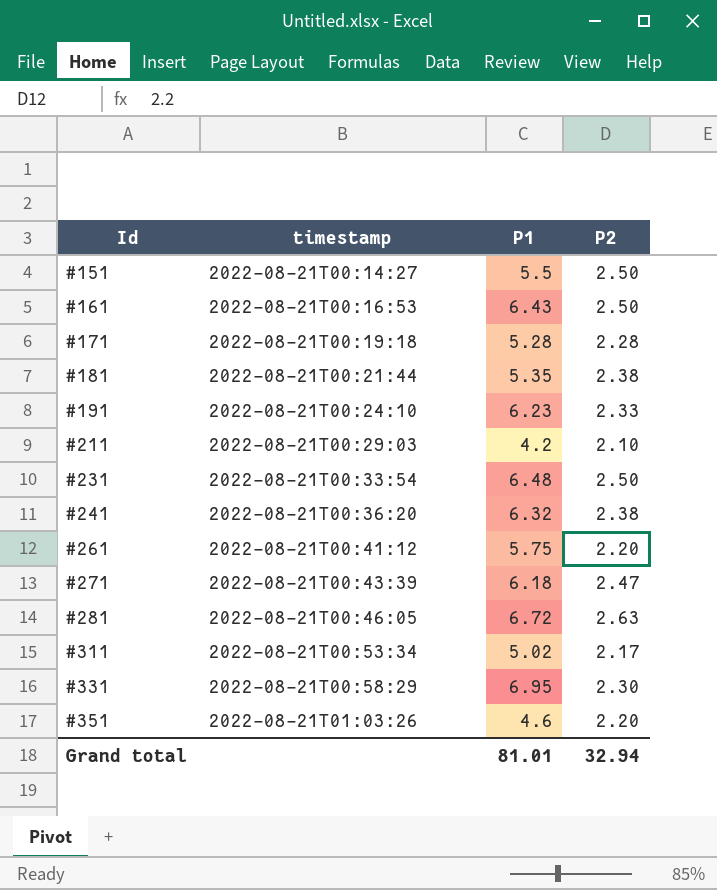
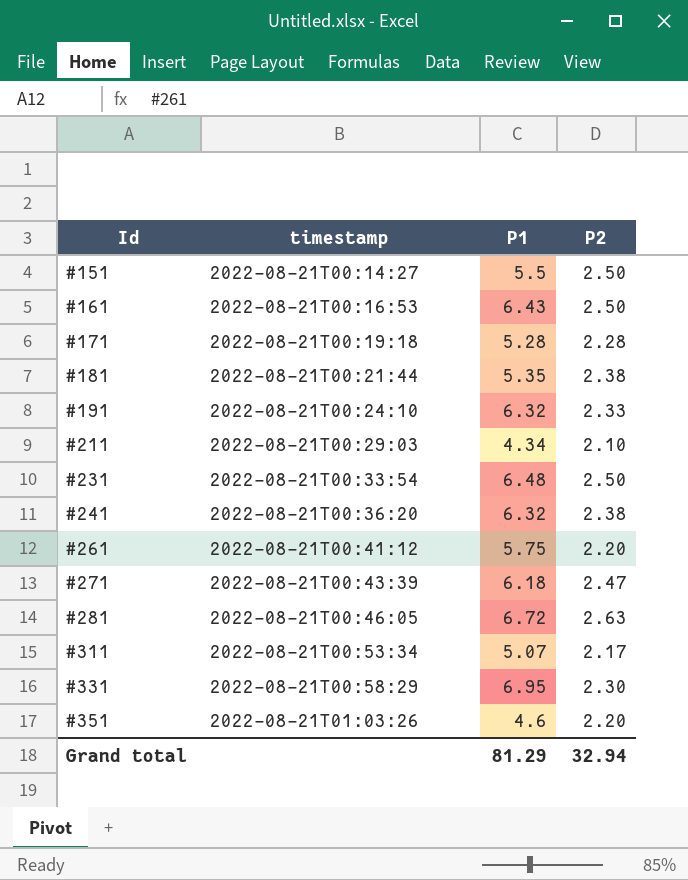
#191 | P1: 6.23 -> 6.32
#211 | P1: 4.2 -> 4.34
#311 | P1: 5.02 -> 5.07
Grand total | P1: 81.01 -> 81.29

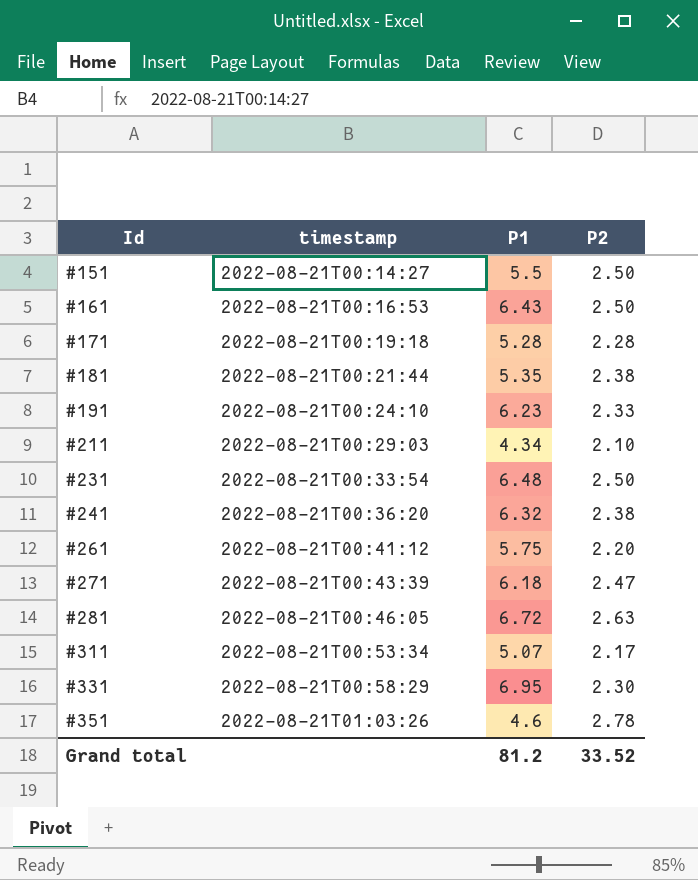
#191 | P1: 6.32 -> 6.23
#351 | P2: 2.20 -> 2.78
Grand total | P1: 81.29 -> 81.2
Grand total | P2: 32.94 -> 33.52

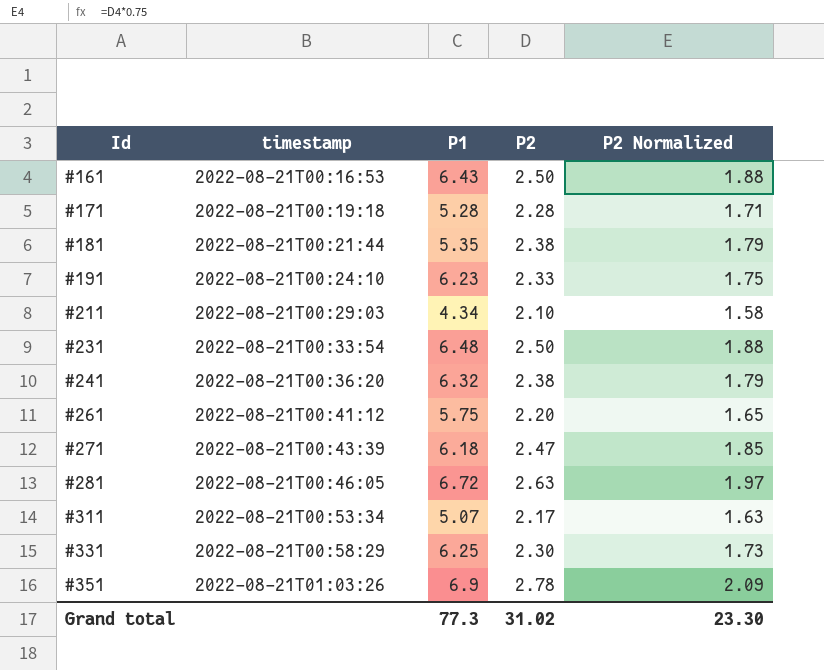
column P2 Normalized | formula: none -> [P2] * 0.75
row #151: 2022-08-21T00:14:27 | 5.5 | 2.50 -> none
#331 | P1: 6.95 -> 6.25
#351 | P1: 4.6 -> 6.9
Grand total | P1: 81.2 -> 77.3
Grand total | P2: 33.52 -> 31.02

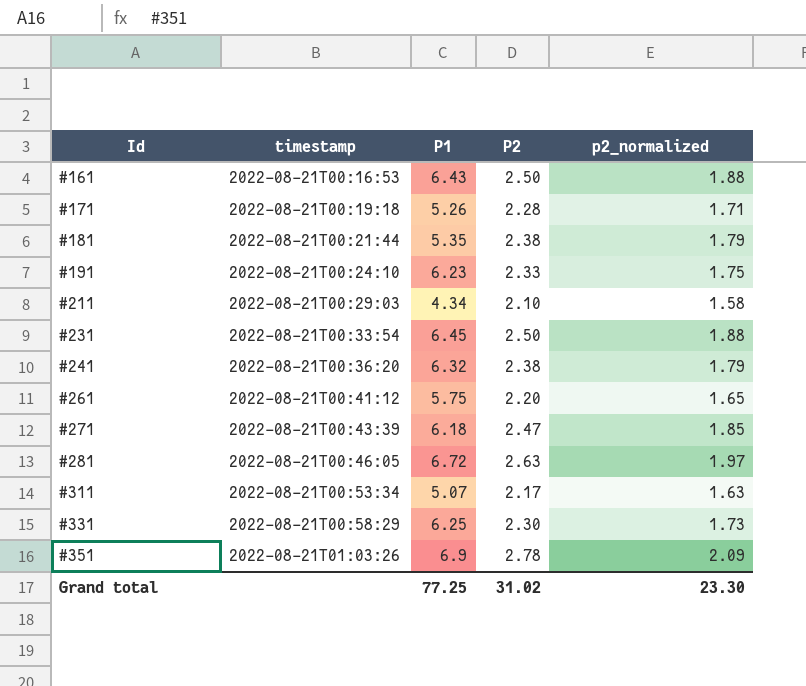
column name: P2 Normalized -> p2_normalized
#171 | P1: 5.28 -> 5.26
#231 | P1: 6.48 -> 6.45
Grand total | P1: 77.3 -> 77.25

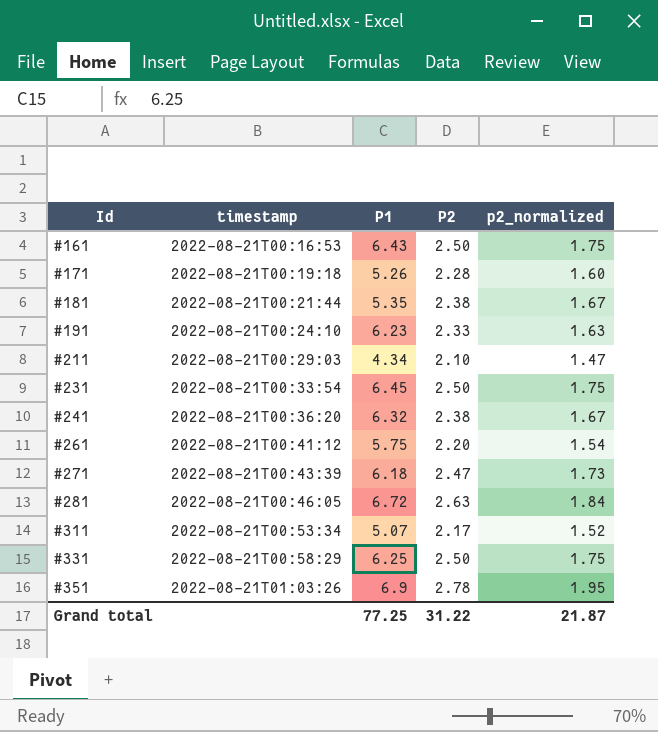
column p2_normalized | formula: [P2] * 0.75 -> [P2] * 0.7
#331 | P2: 2.30 -> 2.50
Grand total | P2: 31.02 -> 31.22
Grand total | p2_normalized: 23.30 -> 21.87

